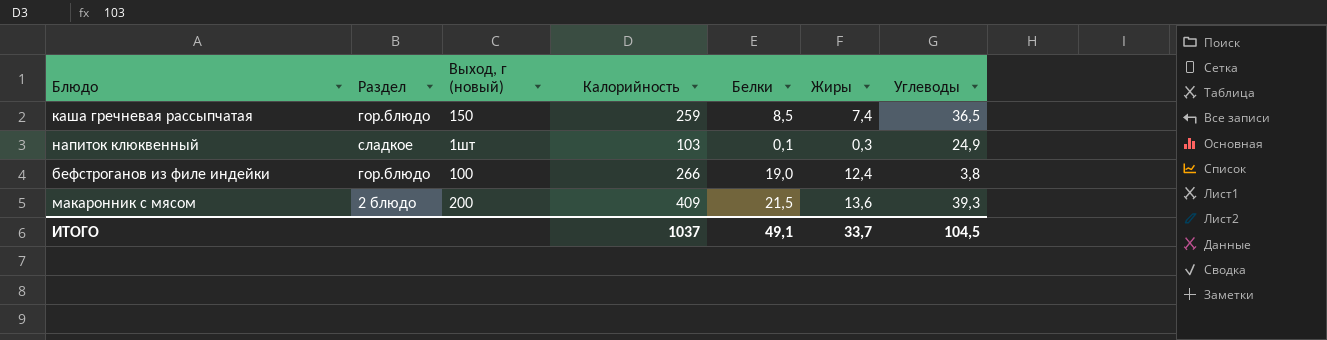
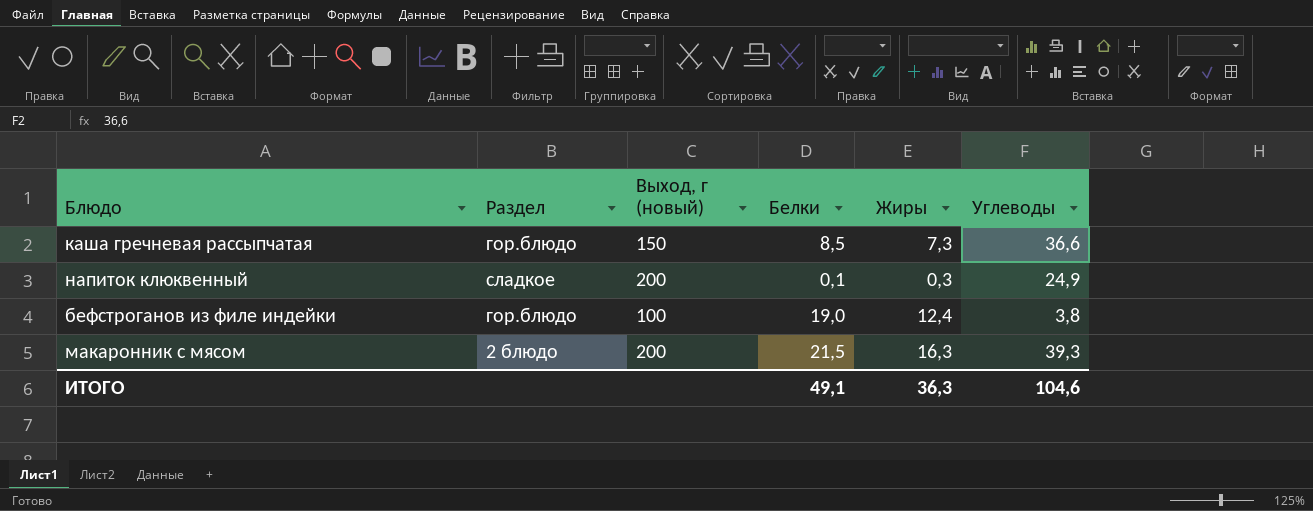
column Калорийность | position: 4 -> none
каша гречневая рассыпчатая | Жиры: 7,4 -> 7,3
каша гречневая рассыпчатая | Углеводы: 36,5 -> 36,6
напиток клюквенный | Выход, г (новый): 1шт -> 200
макаронник с мясом | Жиры: 13,6 -> 16,3
ИТОГО | Жиры: 33,7 -> 36,3
ИТОГО | Углеводы: 104,5 -> 104,6

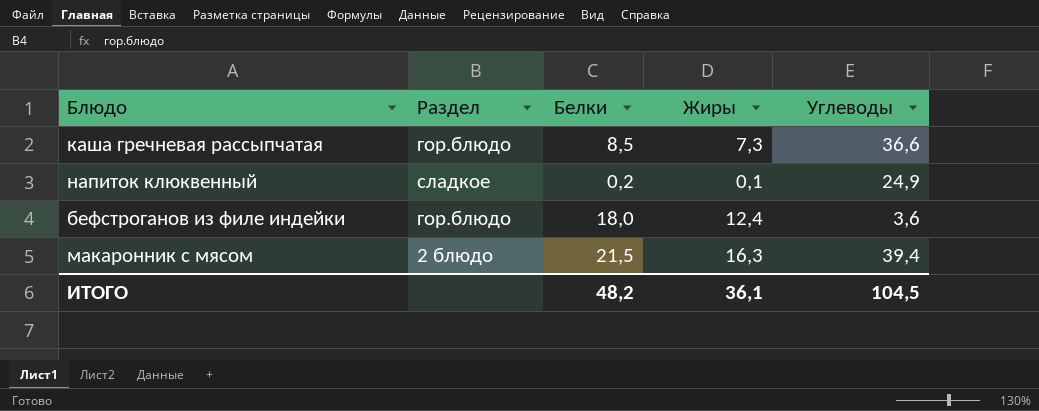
column Выход, г (новый) | position: 3 -> none
напиток клюквенный | Белки: 0,1 -> 0,2
напиток клюквенный | Жиры: 0,3 -> 0,1
бефстроганов из филе индейки | Белки: 19,0 -> 18,0
бефстроганов из филе индейки | Углеводы: 3,8 -> 3,6
макаронник с мясом | Углеводы: 39,3 -> 39,4
ИТОГО | Белки: 49,1 -> 48,2
ИТОГО | Жиры: 36,3 -> 36,1
ИТОГО | Углеводы: 104,6 -> 104,5

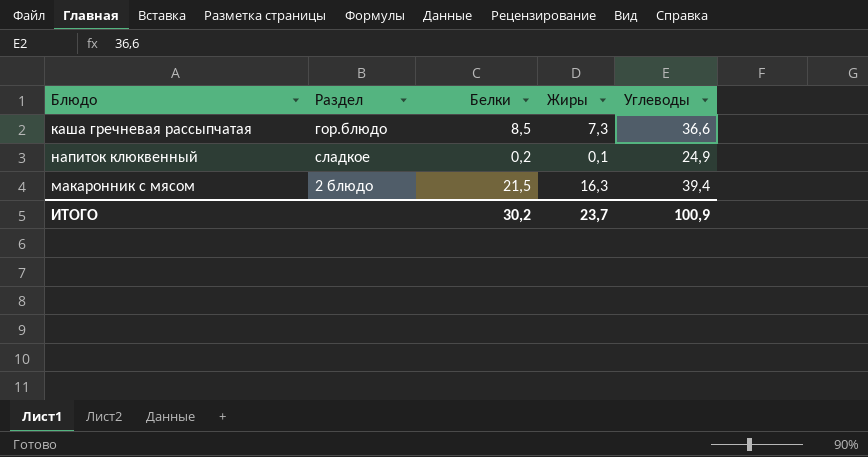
row бефстроганов из филе индейки: гор.блюдо | 18,0 | 12,4 | 3,6 -> none
ИТОГО | Белки: 48,2 -> 30,2
ИТОГО | Жиры: 36,1 -> 23,7
ИТОГО | Углеводы: 104,5 -> 100,9

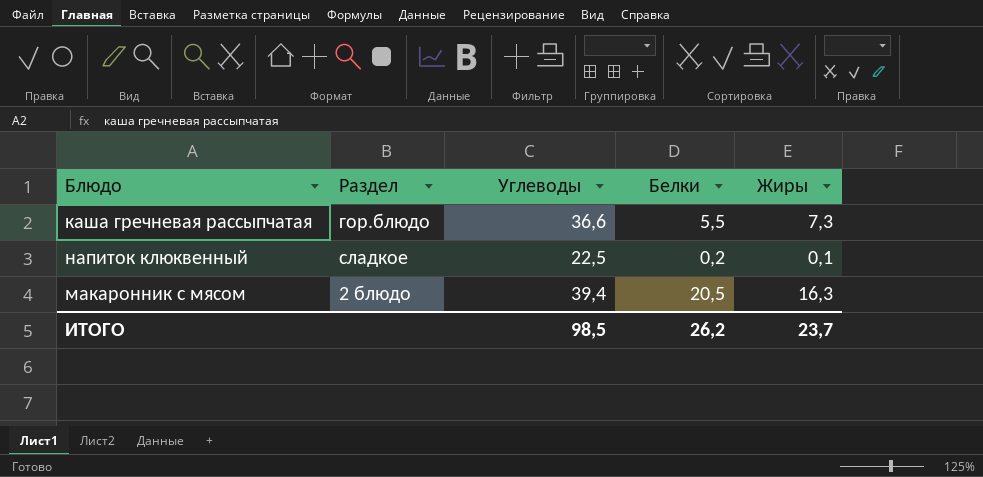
column Углеводы | position: 5 -> 3
каша гречневая рассыпчатая | Белки: 8,5 -> 5,5
напиток клюквенный | Углеводы: 24,9 -> 22,5
макаронник с мясом | Белки: 21,5 -> 20,5
ИТОГО | Углеводы: 100,9 -> 98,5
ИТОГО | Белки: 30,2 -> 26,2

